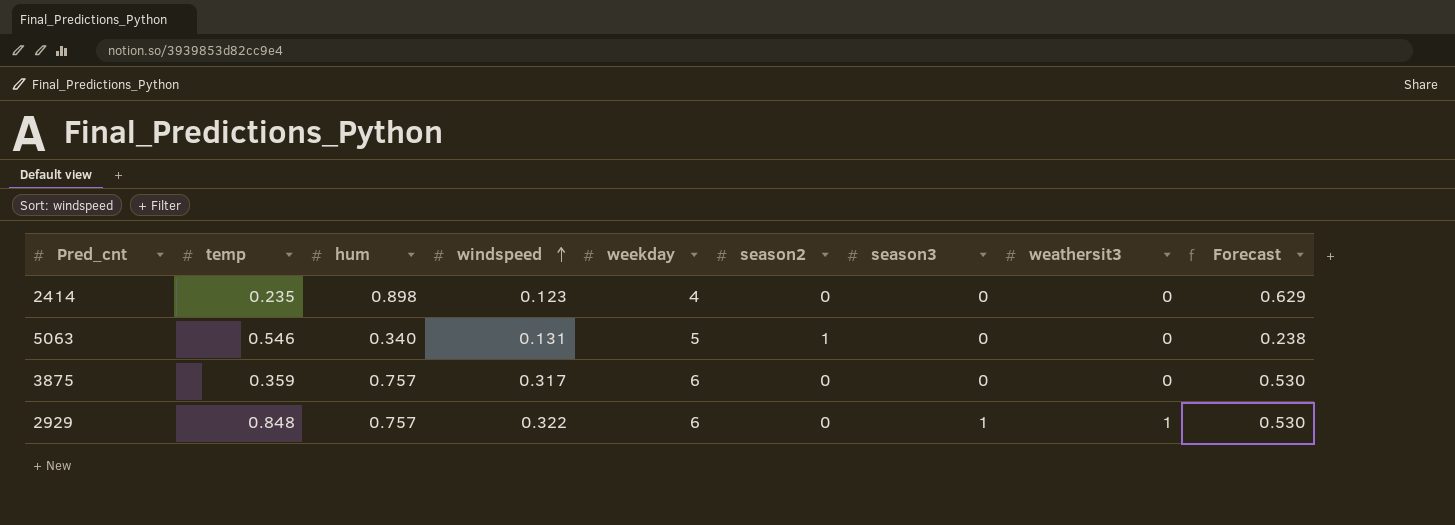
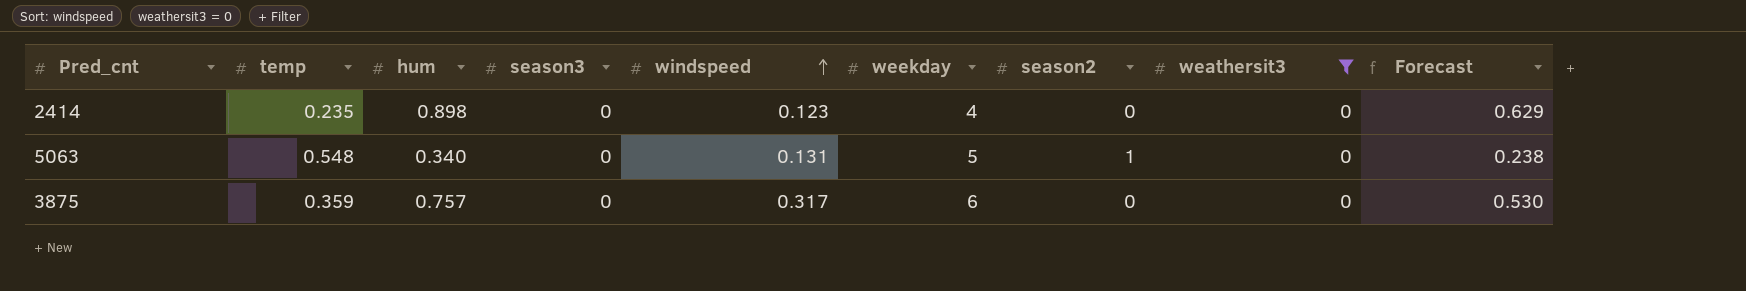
filter: none -> weathersit3 = 0
column season3 | position: 7 -> 4
5063 | temp: 0.546 -> 0.548

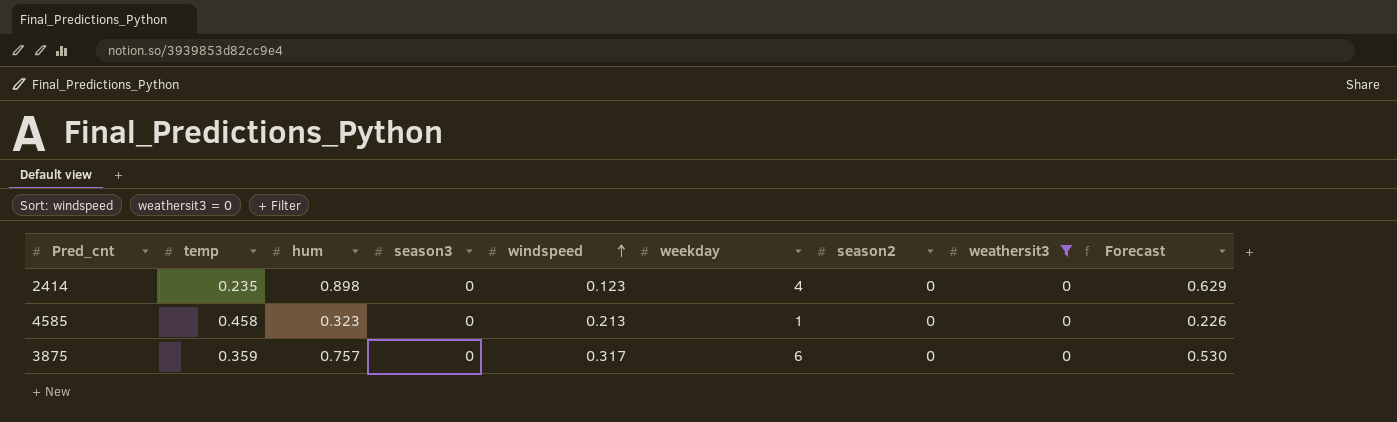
row 5063: 0.548 | 0.340 | 0 | 0.131 | 5 | 1 | 0 | 0.238 -> none
row 4585: none -> 0.458 | 0.323 | 0 | 0.213 | 1 | 0 | 0 | 0.226

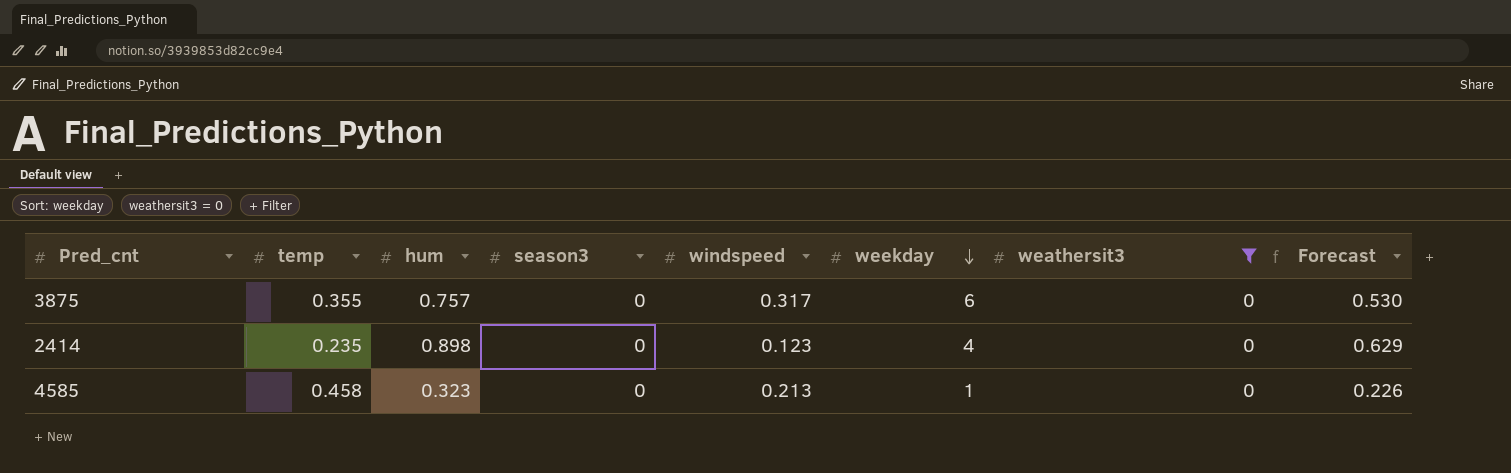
row order: windspeed ascending -> weekday descending
column season2 | position: 7 -> none
3875 | temp: 0.359 -> 0.355

